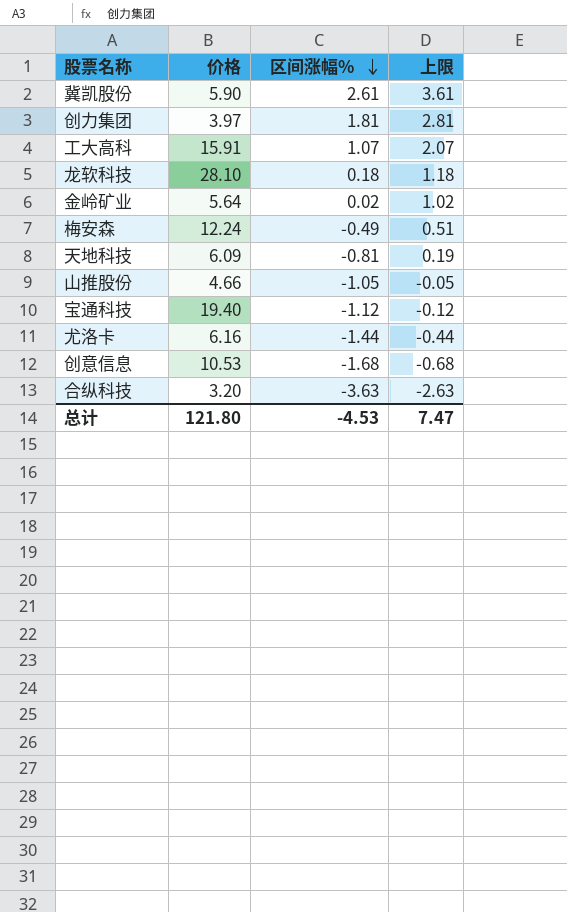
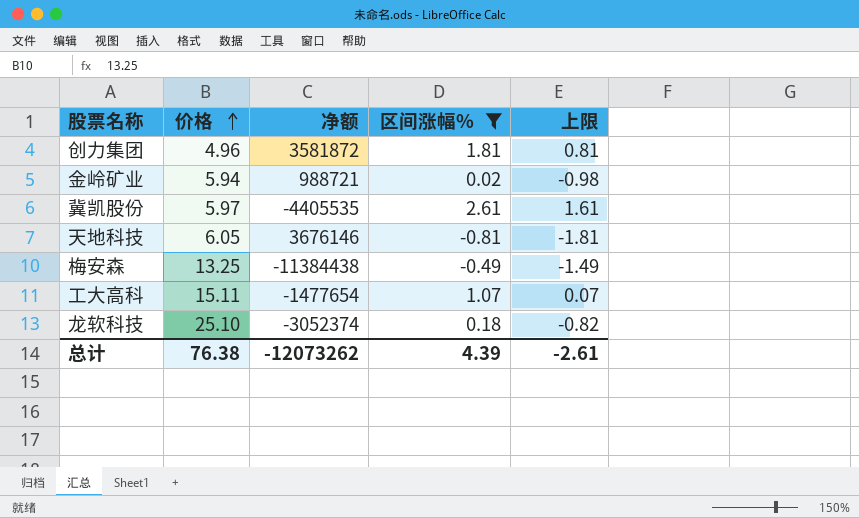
filter: none -> 区间涨幅% >= -0.81
row order: 区间涨幅% descending -> 价格 ascending
column 净额 | position: none -> 3
column 上限 | formula: [区间涨幅%] + 1 -> [区间涨幅%] - 1
创力集团 | 价格: 3.97 -> 4.96
金岭矿业 | 价格: 5.64 -> 5.94
冀凯股份 | 价格: 5.90 -> 5.97
天地科技 | 价格: 6.09 -> 6.05
梅安森 | 价格: 12.24 -> 13.25
工大高科 | 价格: 15.91 -> 15.11
龙软科技 | 价格: 28.10 -> 25.10
总计 | 价格: 121.80 -> 76.38
总计 | 区间涨幅%: -4.53 -> 4.39
总计 | 上限: 7.47 -> -2.61

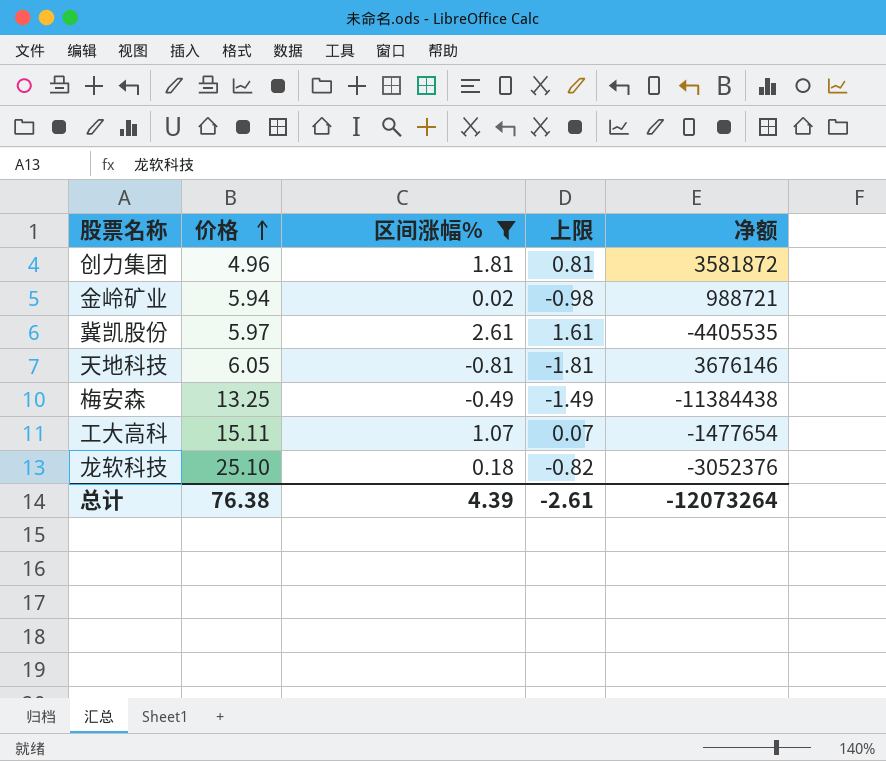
column 净额 | position: 3 -> 5
龙软科技 | 净额: -3052374 -> -3052376
总计 | 净额: -12073262 -> -12073264

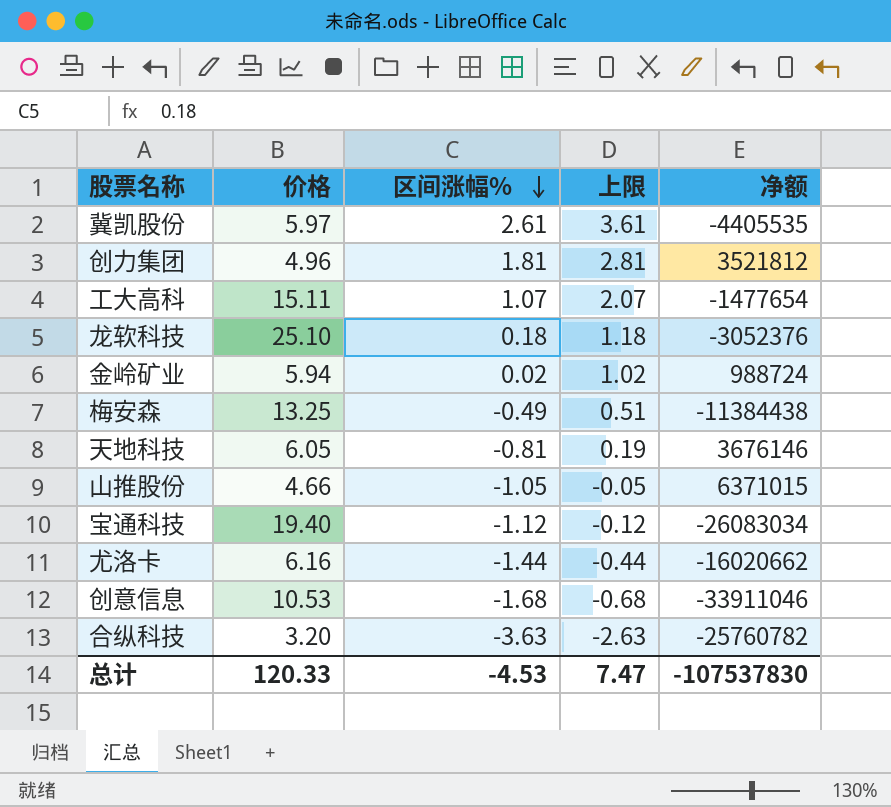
filter: 区间涨幅% >= -0.81 -> none
row order: 价格 ascending -> 区间涨幅% descending
column 上限 | formula: [区间涨幅%] - 1 -> [区间涨幅%] + 1
创力集团 | 净额: 3581872 -> 3521812
金岭矿业 | 净额: 988721 -> 988724
总计 | 价格: 76.38 -> 120.33
总计 | 区间涨幅%: 4.39 -> -4.53
总计 | 上限: -2.61 -> 7.47
总计 | 净额: -12073264 -> -107537830

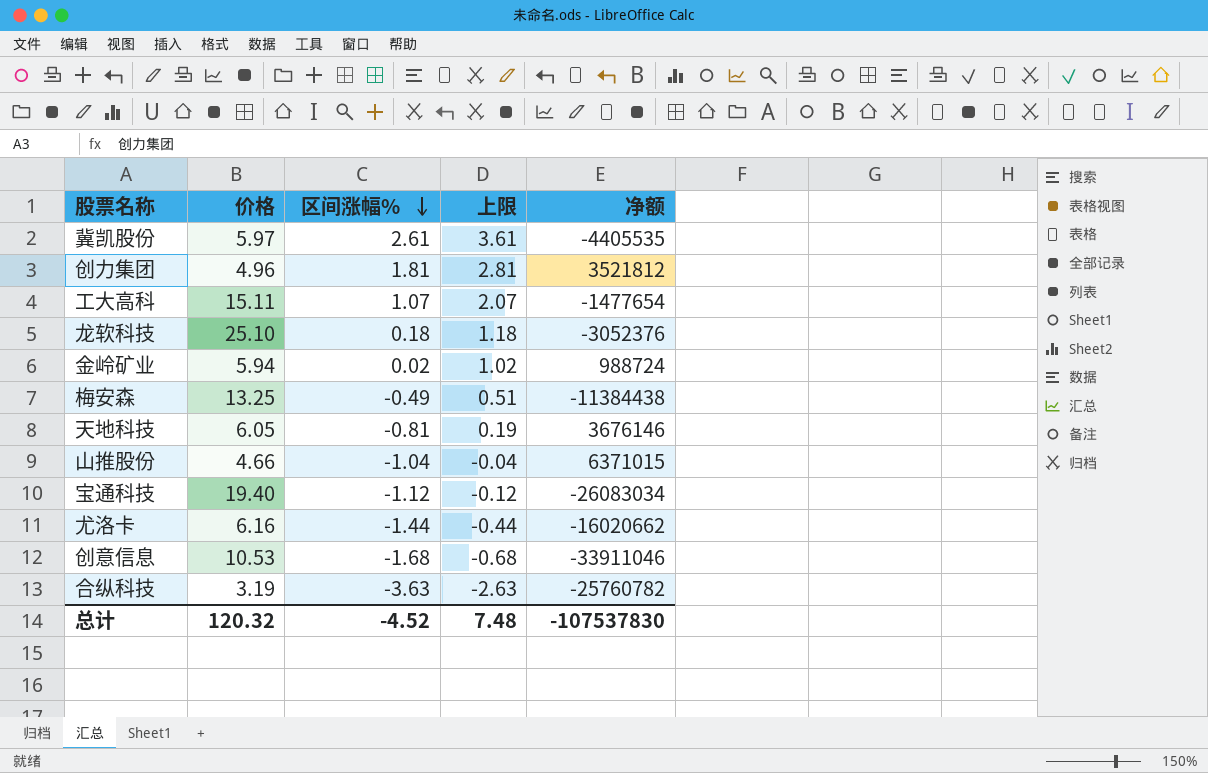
山推股份 | 区间涨幅%: -1.05 -> -1.04
山推股份 | 上限: -0.05 -> -0.04
合纵科技 | 价格: 3.20 -> 3.19
总计 | 价格: 120.33 -> 120.32
总计 | 区间涨幅%: -4.53 -> -4.52
总计 | 上限: 7.47 -> 7.48

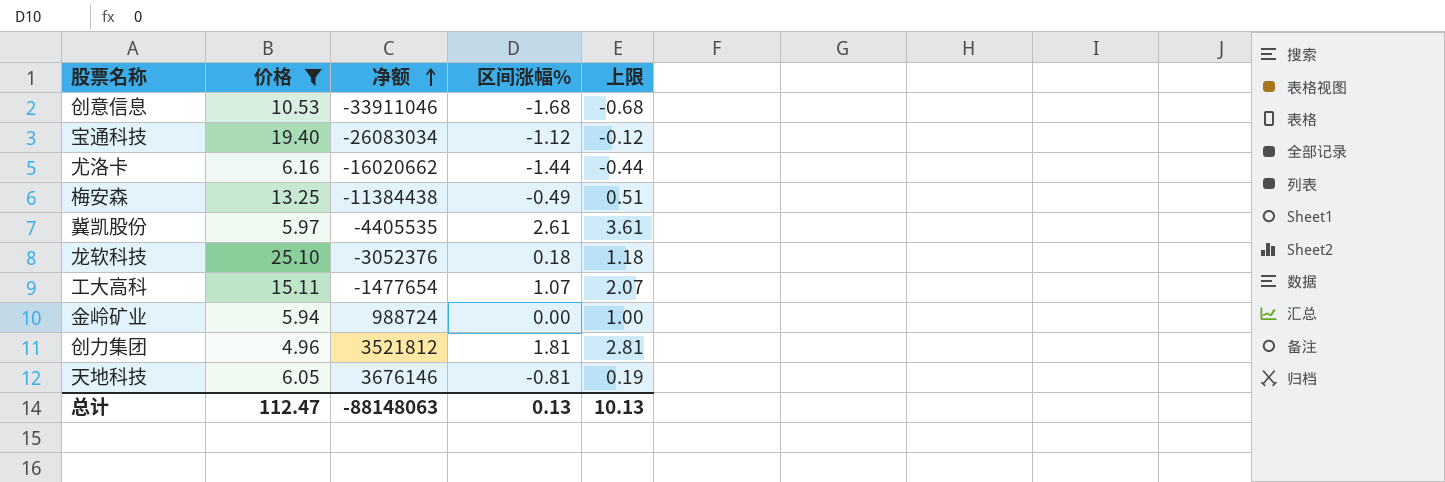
filter: none -> 价格 >= 4.96
row order: 区间涨幅% descending -> 净额 ascending
column 净额 | position: 5 -> 3
金岭矿业 | 区间涨幅%: 0.02 -> 0.00
金岭矿业 | 上限: 1.02 -> 1.00
总计 | 价格: 120.32 -> 112.47
总计 | 净额: -107537830 -> -88148063
总计 | 区间涨幅%: -4.52 -> 0.13
总计 | 上限: 7.48 -> 10.13

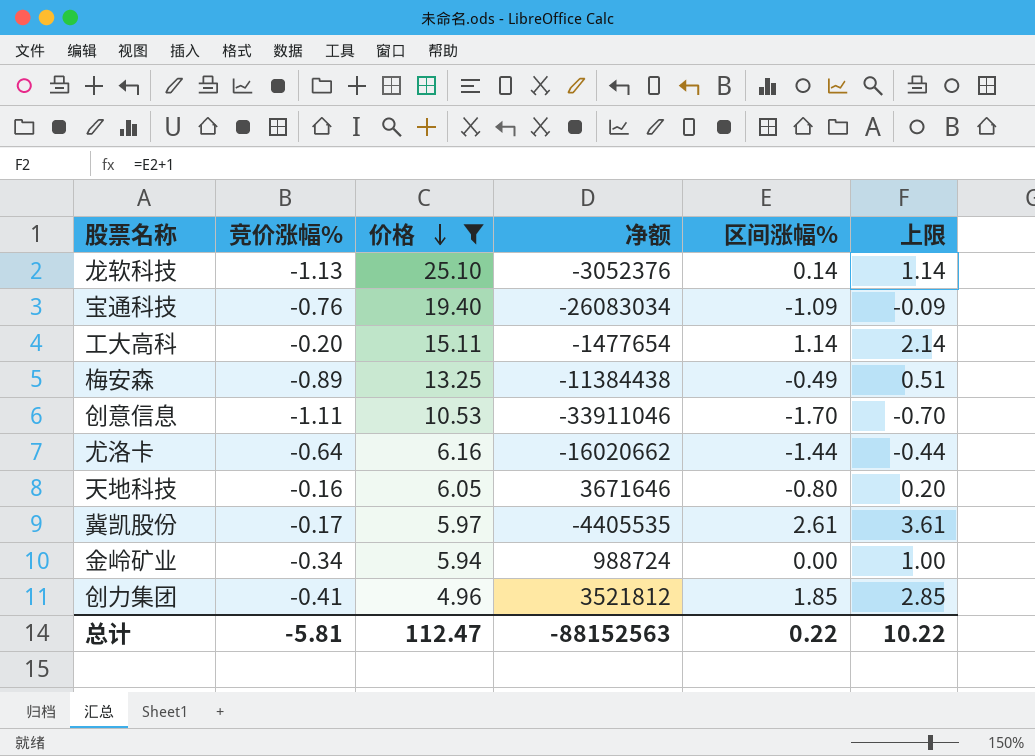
row order: 净额 ascending -> 价格 descending
column 竞价涨幅% | position: none -> 2
龙软科技 | 区间涨幅%: 0.18 -> 0.14
龙软科技 | 上限: 1.18 -> 1.14
宝通科技 | 区间涨幅%: -1.12 -> -1.09
宝通科技 | 上限: -0.12 -> -0.09
工大高科 | 区间涨幅%: 1.07 -> 1.14
工大高科 | 上限: 2.07 -> 2.14
创意信息 | 区间涨幅%: -1.68 -> -1.70
创意信息 | 上限: -0.68 -> -0.70
天地科技 | 净额: 3676146 -> 3671646
天地科技 | 区间涨幅%: -0.81 -> -0.80
天地科技 | 上限: 0.19 -> 0.20
创力集团 | 区间涨幅%: 1.81 -> 1.85
创力集团 | 上限: 2.81 -> 2.85
总计 | 净额: -88148063 -> -88152563
总计 | 区间涨幅%: 0.13 -> 0.22
总计 | 上限: 10.13 -> 10.22

